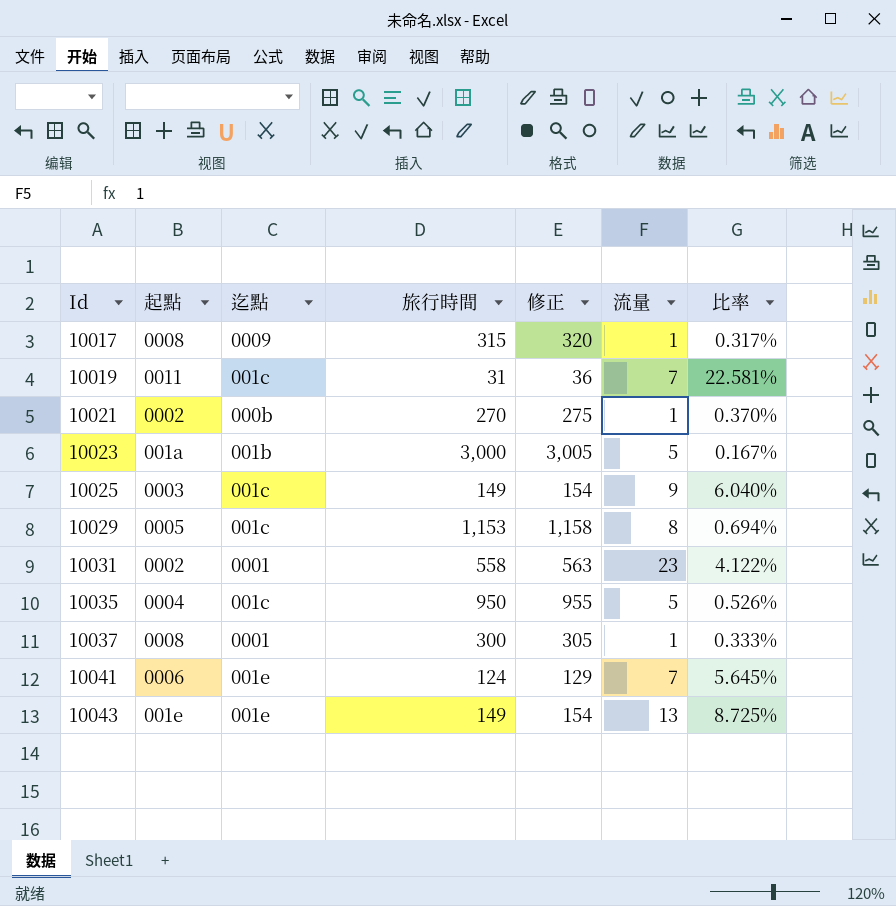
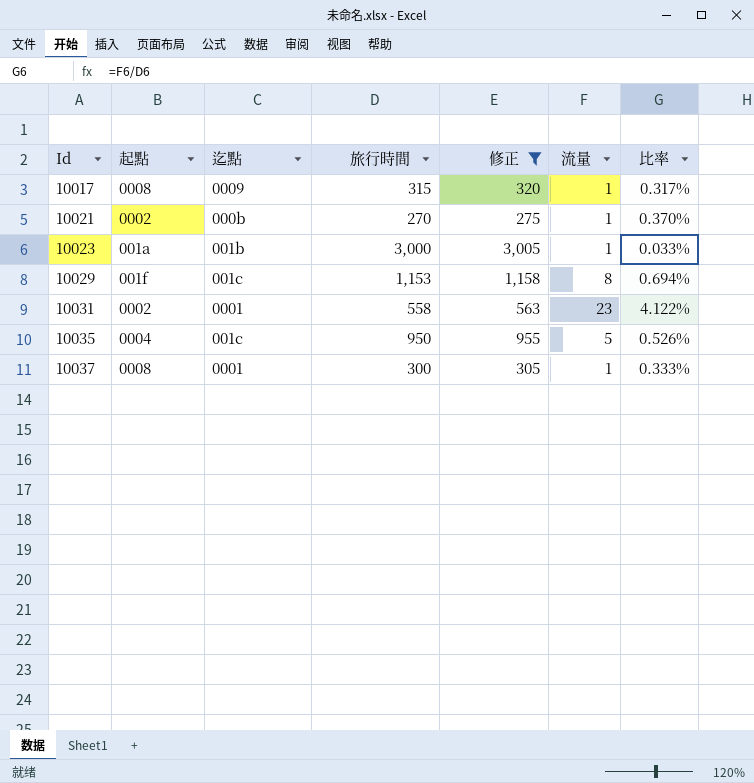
filter: none -> 修正 >= 275
10023 | 流量: 5 -> 1
10023 | 比率: 0.167% -> 0.033%
10029 | 起點: 0005 -> 001f

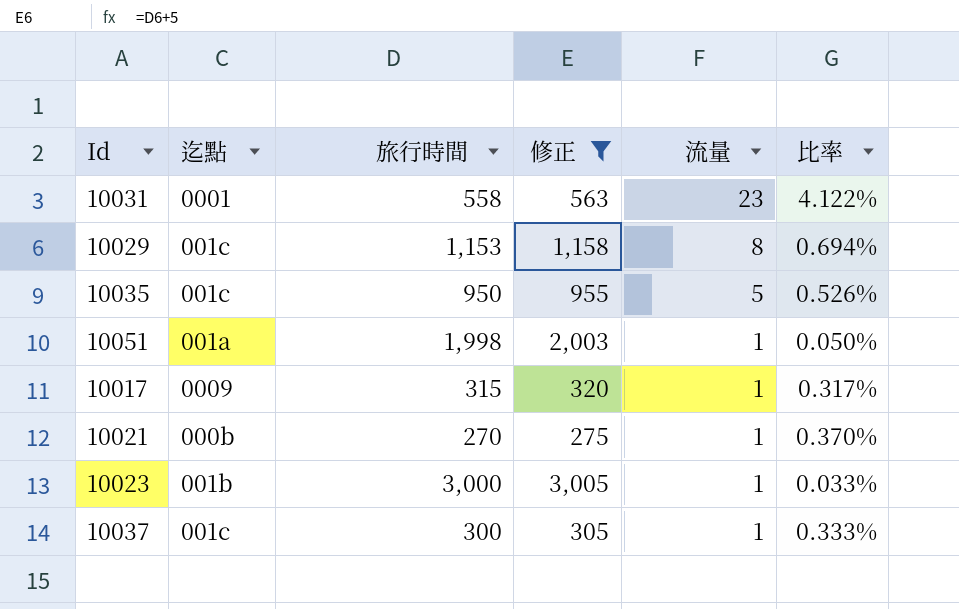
row order: Id ascending -> 流量 descending
column 起點 | position: 2 -> none
row 10051: none -> 001a | 1,998 | 2,003 | 1 | 0.050%
10037 | 迄點: 0001 -> 001c

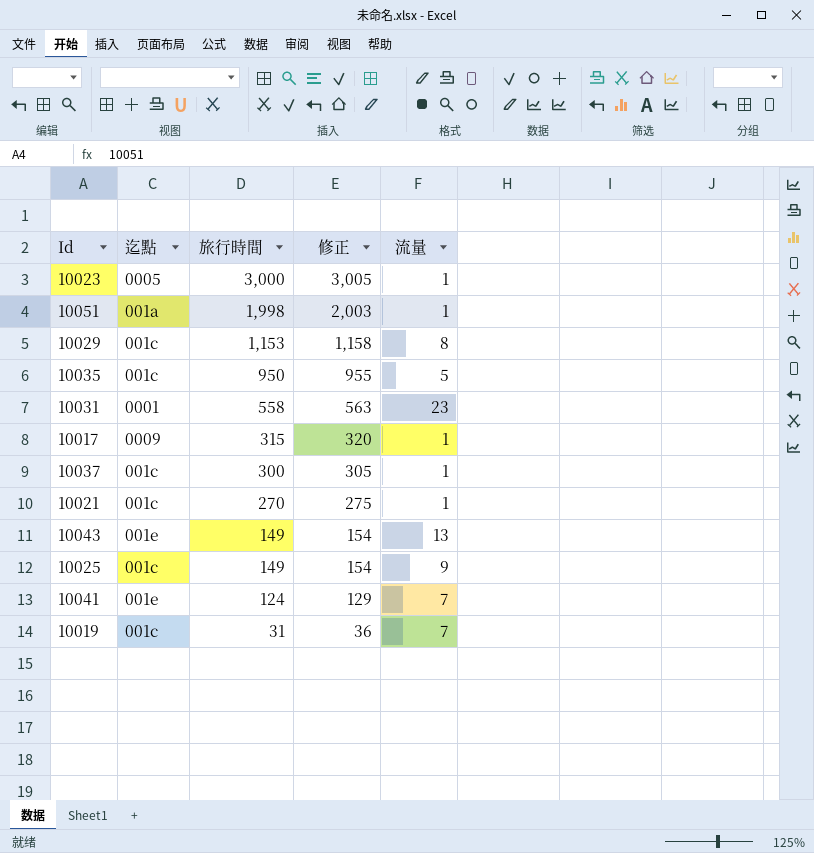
filter: 修正 >= 275 -> none
row order: 流量 descending -> 旅行時間 descending
column 比率 | formula: [流量] / [旅行時間] -> none
10023 | 迄點: 001b -> 0005
10021 | 迄點: 000b -> 001c

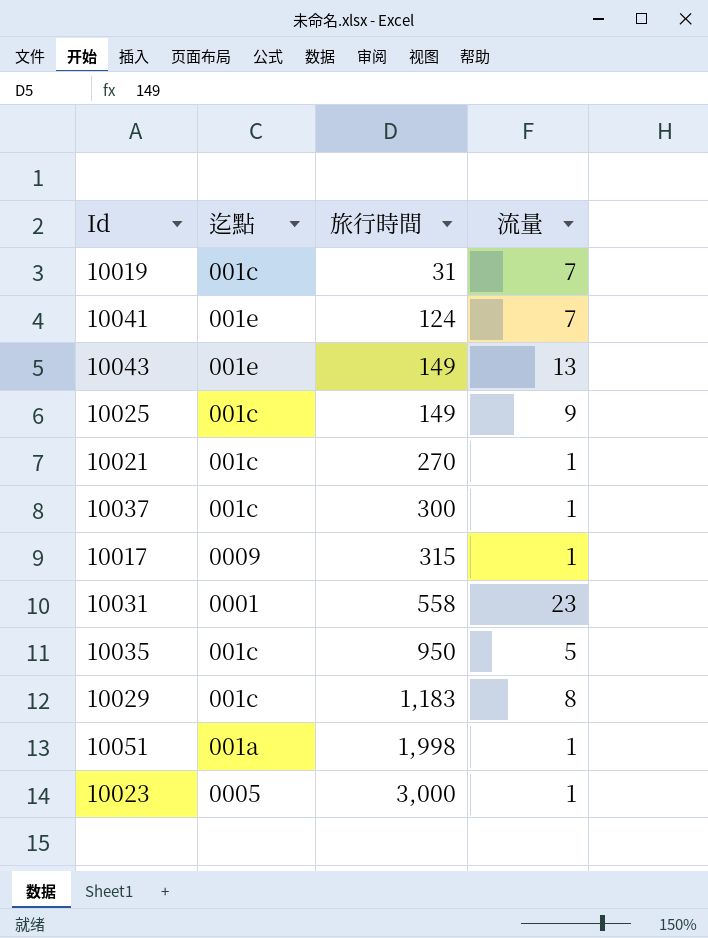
row order: 旅行時間 descending -> 旅行時間 ascending
column 修正 | formula: [旅行時間] + 5 -> none
10029 | 旅行時間: 1,153 -> 1,183

